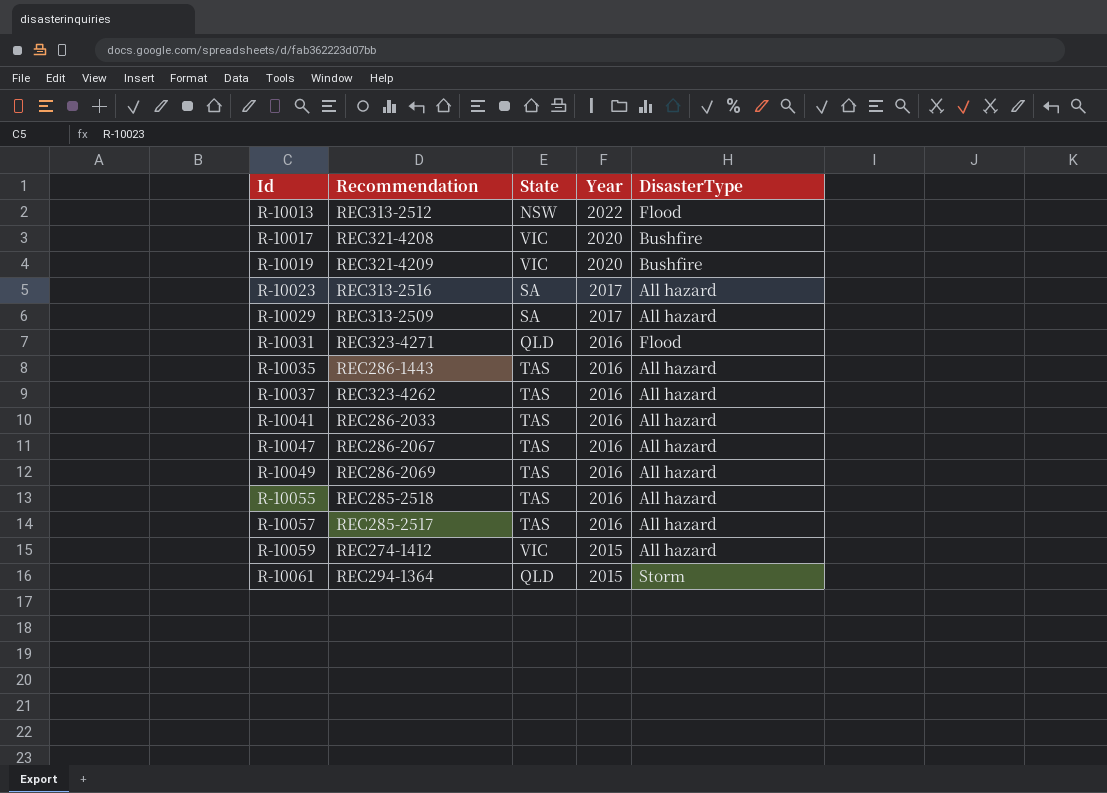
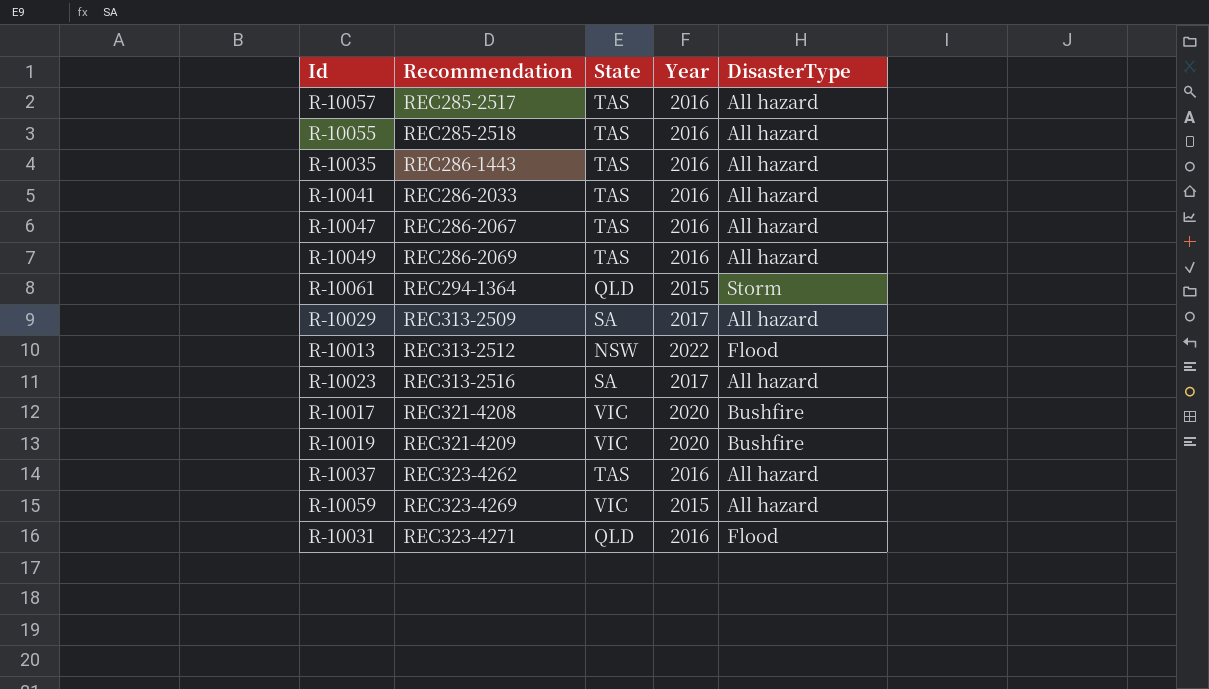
row order: Id ascending -> Recommendation ascending
R-10059 | Recommendation: REC274-1412 -> REC323-4269

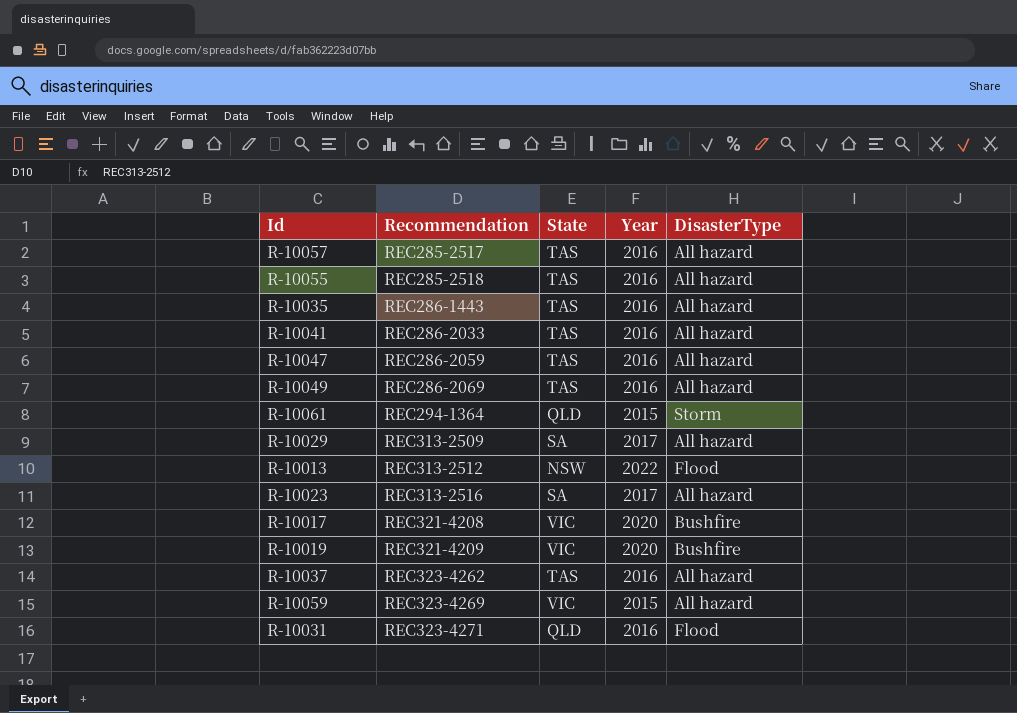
R-10047 | Recommendation: REC286-2067 -> REC286-2059

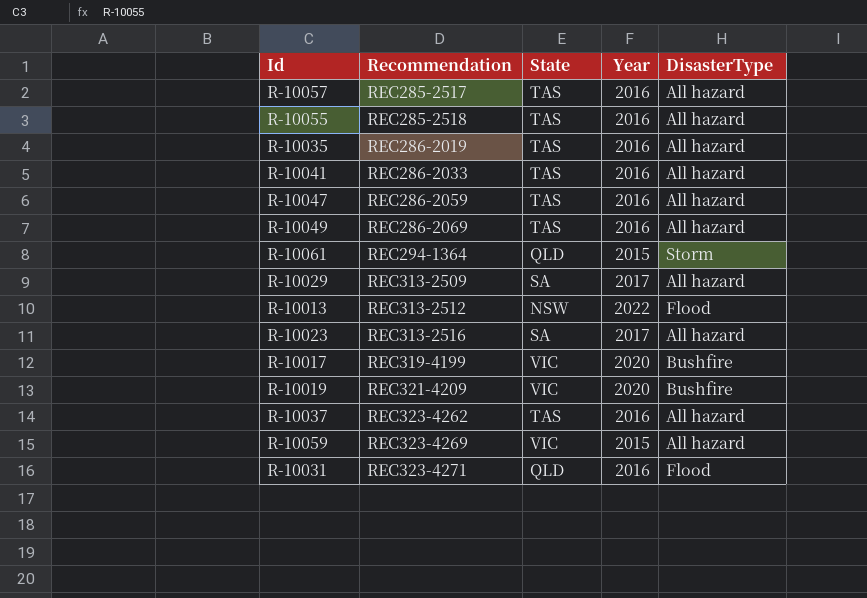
R-10035 | Recommendation: REC286-1443 -> REC286-2019
R-10017 | Recommendation: REC321-4208 -> REC319-4199

